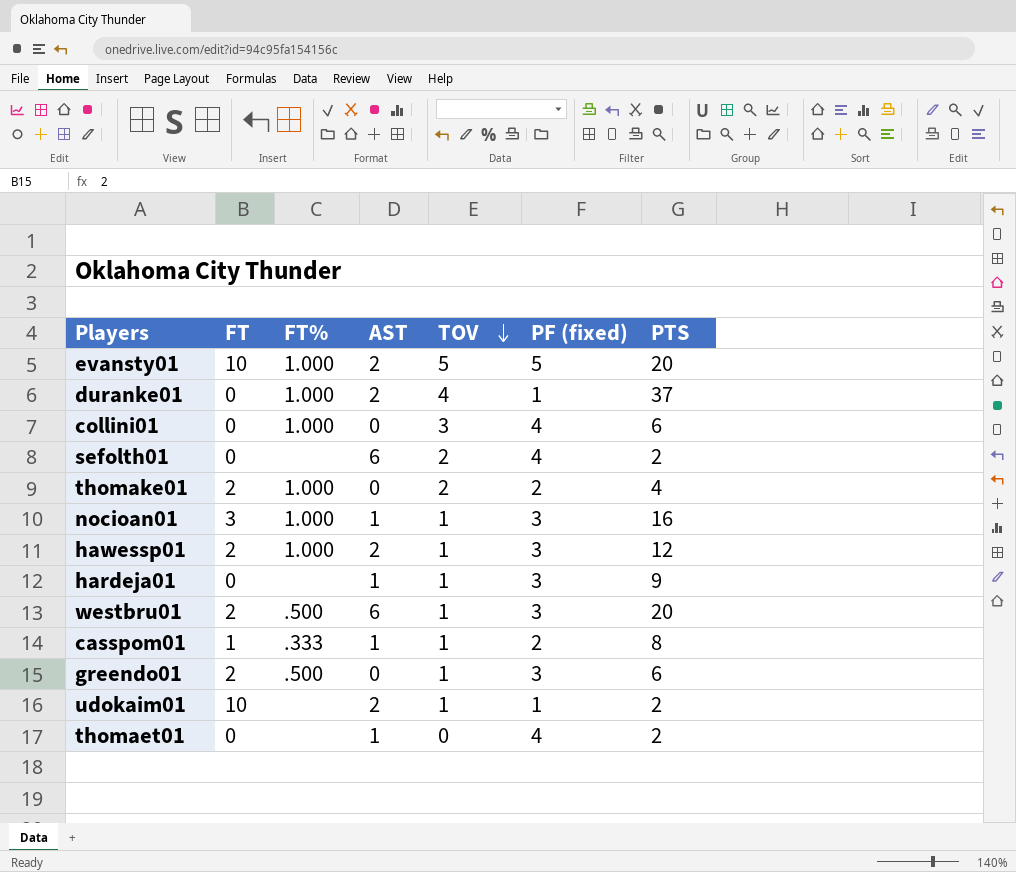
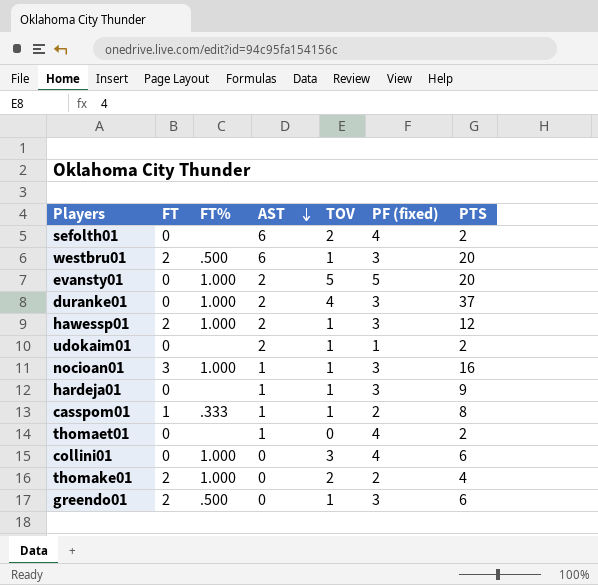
row order: TOV descending -> AST descending
evansty01 | FT: 10 -> 0
duranke01 | PF (fixed): 1 -> 3
udokaim01 | FT: 10 -> 0

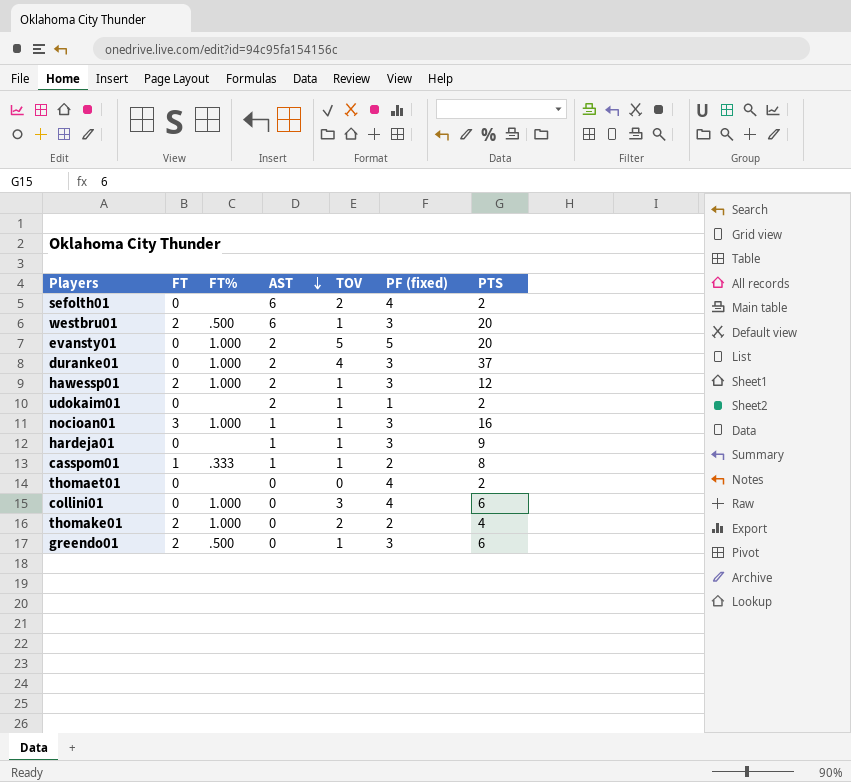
thomaet01 | AST: 1 -> 0

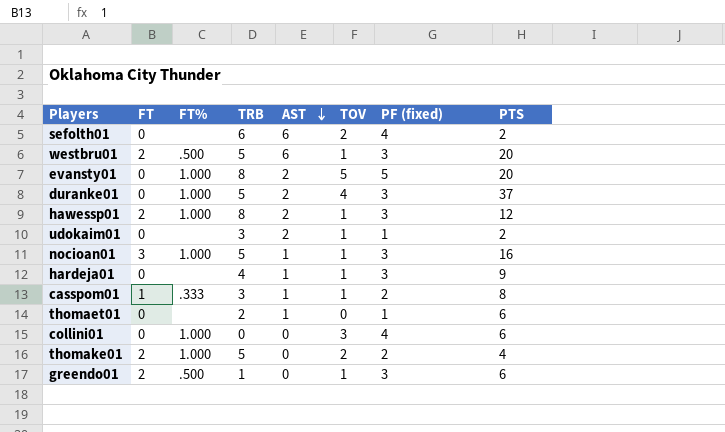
column TRB | position: none -> 4
thomaet01 | AST: 0 -> 1
thomaet01 | PF (fixed): 4 -> 1
thomaet01 | PTS: 2 -> 6

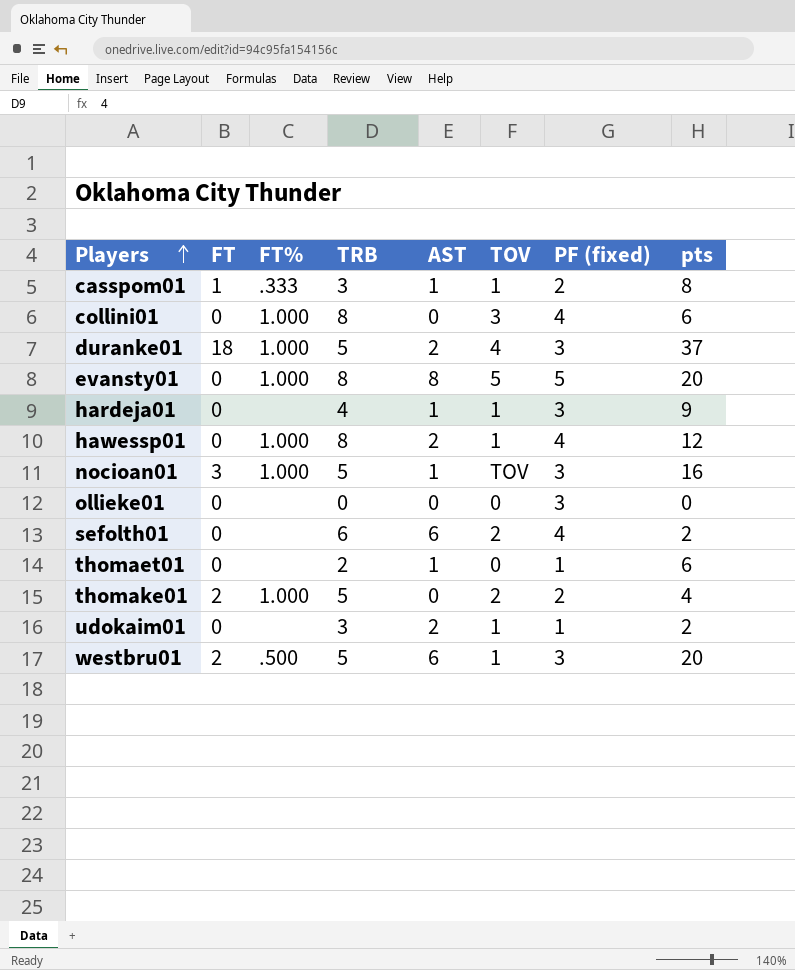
row order: AST descending -> Players ascending
column name: PTS -> pts
row greendo01: 2 | .500 | 1 | 0 | 1 | 3 | 6 -> none
collini01 | TRB: 0 -> 8
duranke01 | FT: 0 -> 18
evansty01 | AST: 2 -> 8
hawessp01 | FT: 2 -> 0
hawessp01 | PF (fixed): 3 -> 4
nocioan01 | TOV: 1 -> TOV
row ollieke01: none -> 0 | none | 0 | 0 | 0 | 3 | 0

